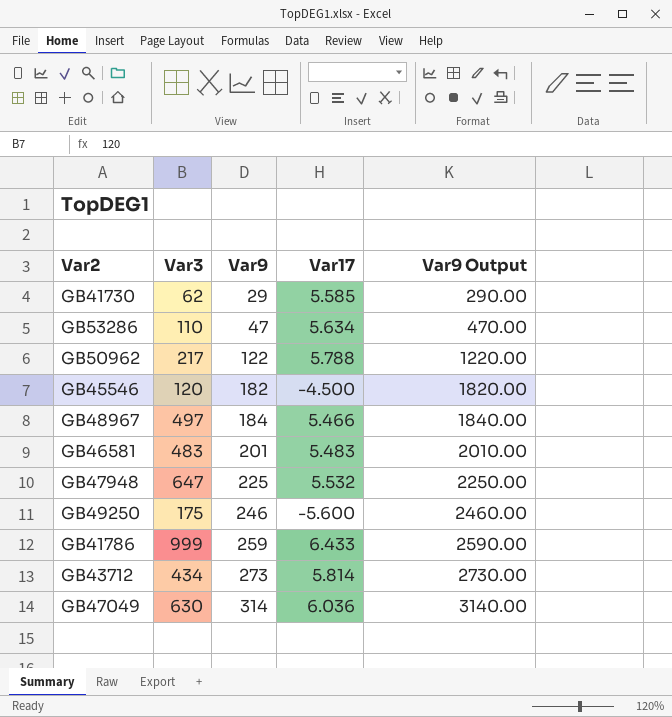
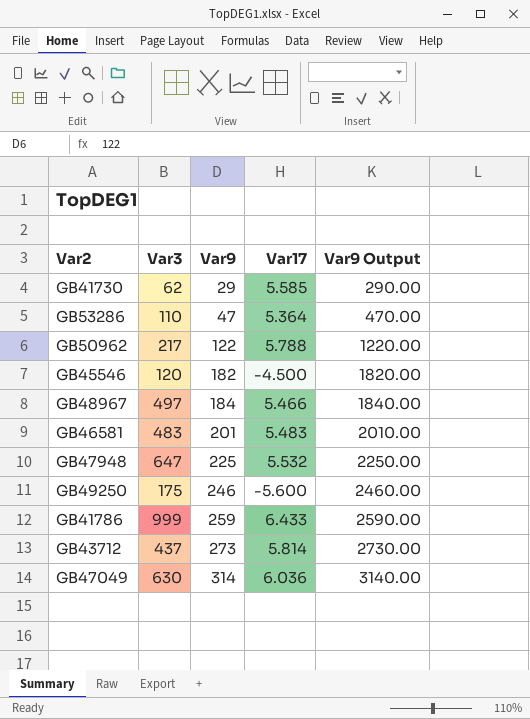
GB53286 | Var17: 5.634 -> 5.364
GB43712 | Var3: 434 -> 437

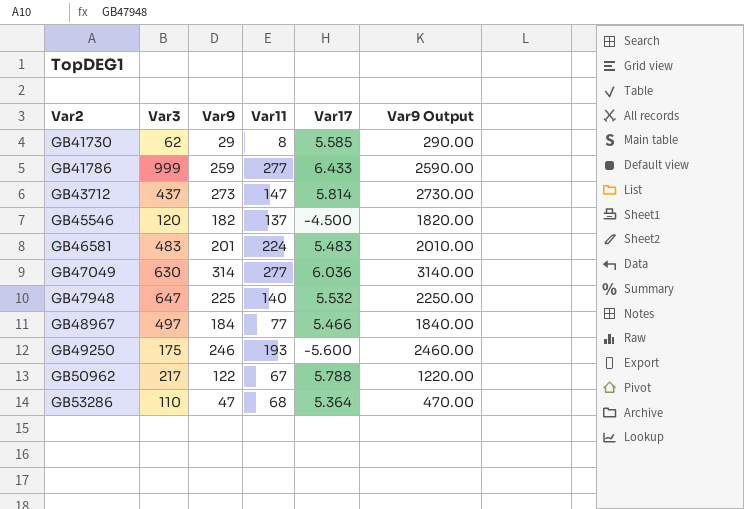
row order: Var9 ascending -> Var2 ascending
column Var11 | position: none -> 4

